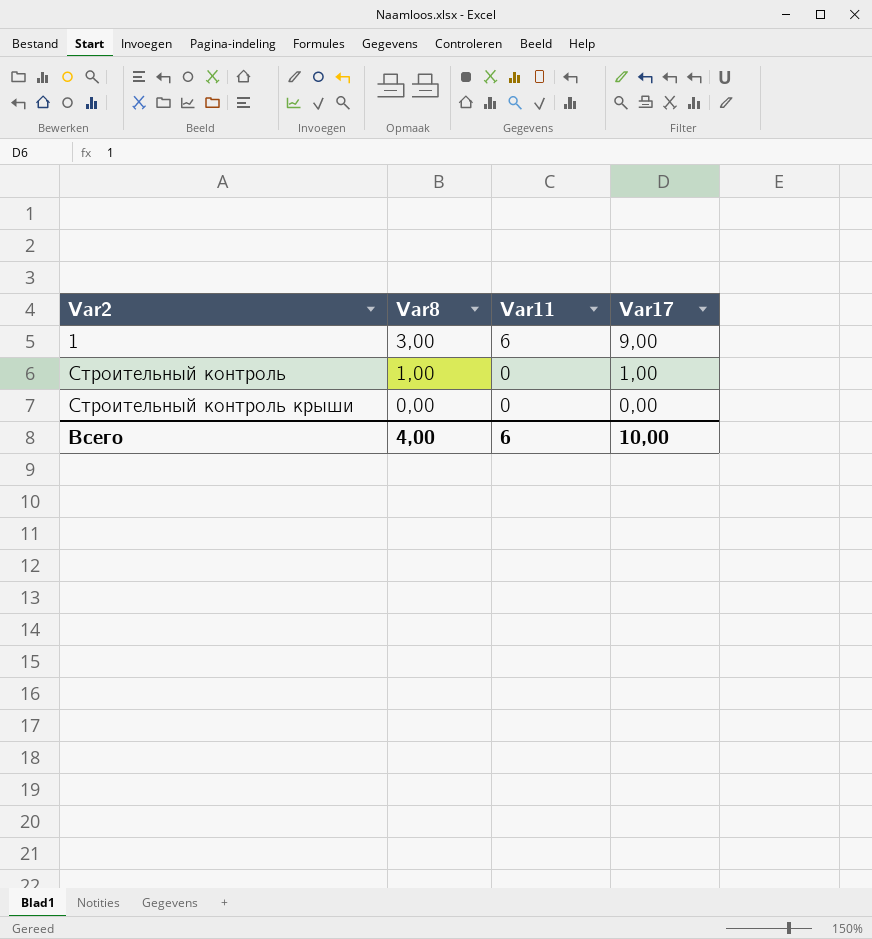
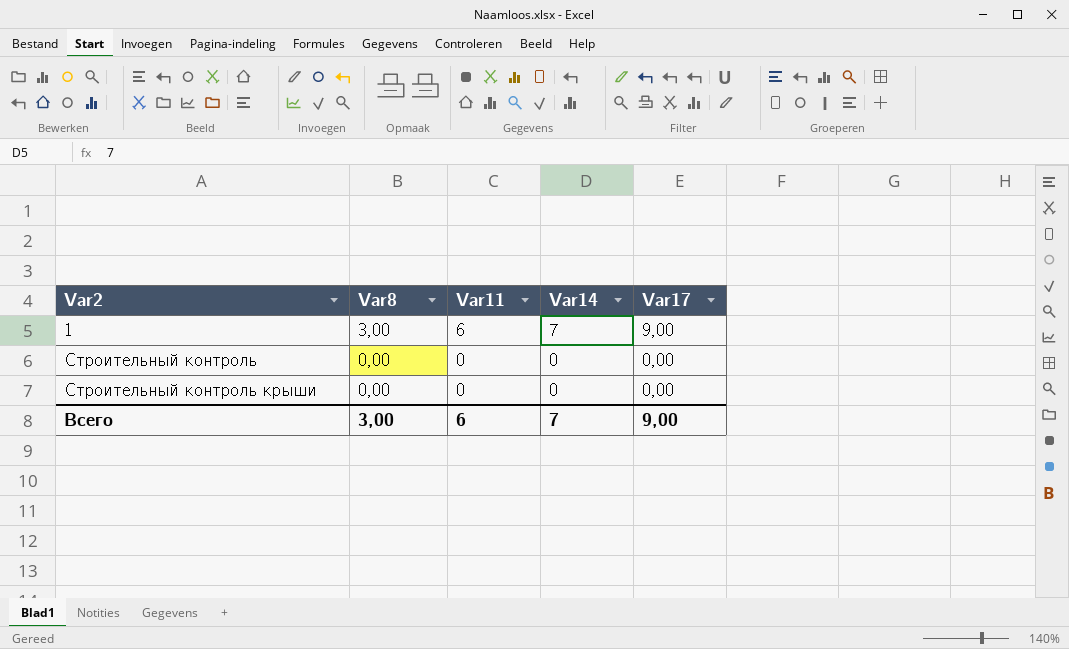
column Var14 | position: none -> 4
Строительный контроль | Var8: 1,00 -> 0,00
Строительный контроль | Var17: 1,00 -> 0,00
Всего | Var8: 4,00 -> 3,00
Всего | Var17: 10,00 -> 9,00

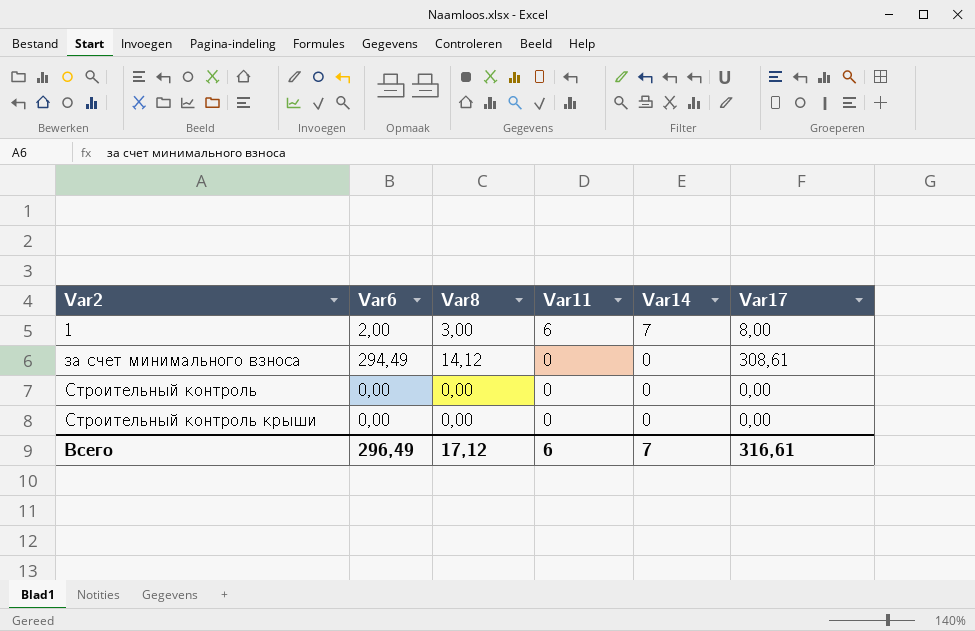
column Var6 | position: none -> 2
1 | Var17: 9,00 -> 8,00
row за счет минимального взноса: none -> 294,49 | 14,12 | 0 | 0 | 308,61
Всего | Var8: 3,00 -> 17,12
Всего | Var17: 9,00 -> 316,61

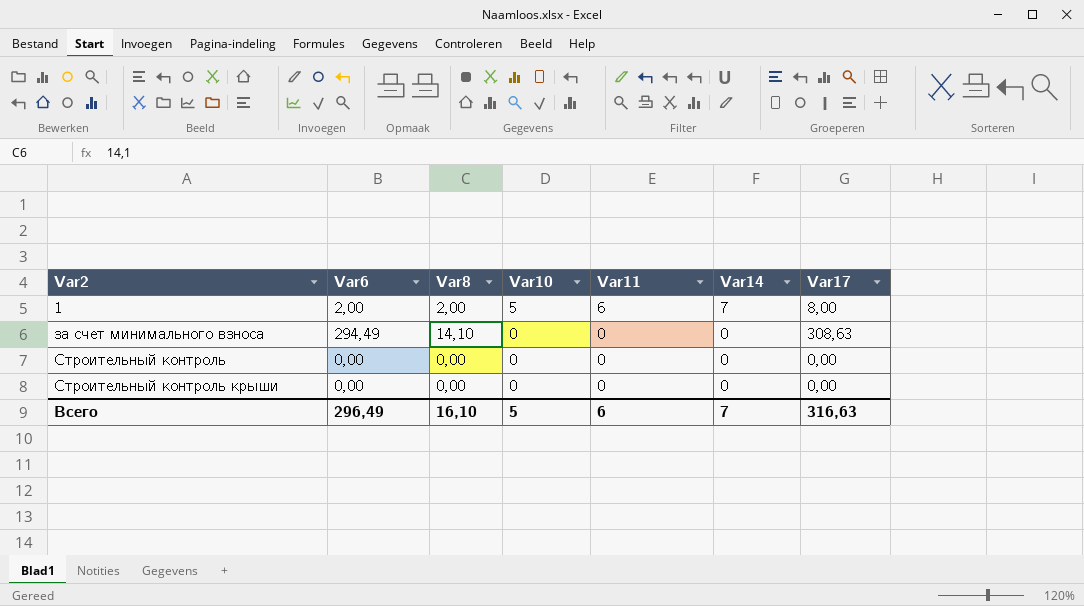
column Var10 | position: none -> 4
1 | Var8: 3,00 -> 2,00
за счет минимального взноса | Var8: 14,12 -> 14,10
за счет минимального взноса | Var17: 308,61 -> 308,63
Всего | Var8: 17,12 -> 16,10
Всего | Var17: 316,61 -> 316,63

